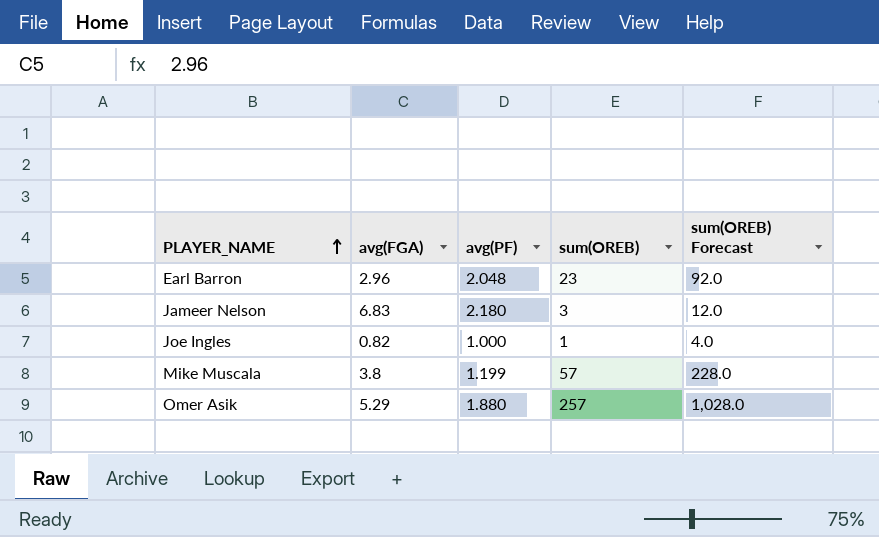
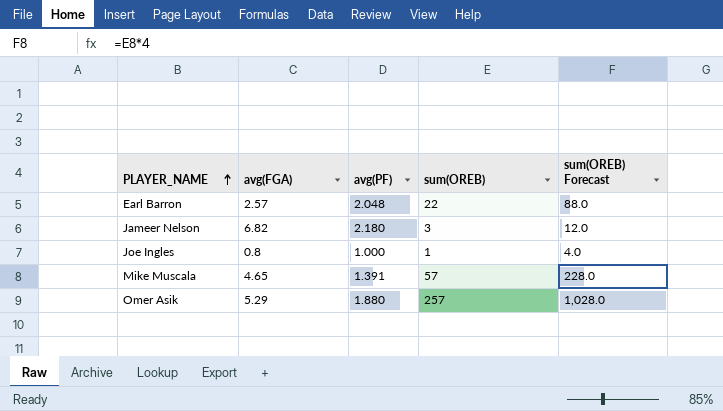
Earl Barron | avg(FGA): 2.96 -> 2.57
Earl Barron | sum(OREB): 23 -> 22
Earl Barron | sum(OREB) Forecast: 92.0 -> 88.0
Jameer Nelson | avg(FGA): 6.83 -> 6.82
Joe Ingles | avg(FGA): 0.82 -> 0.8
Mike Muscala | avg(FGA): 3.8 -> 4.65
Mike Muscala | avg(PF): 1.199 -> 1.391

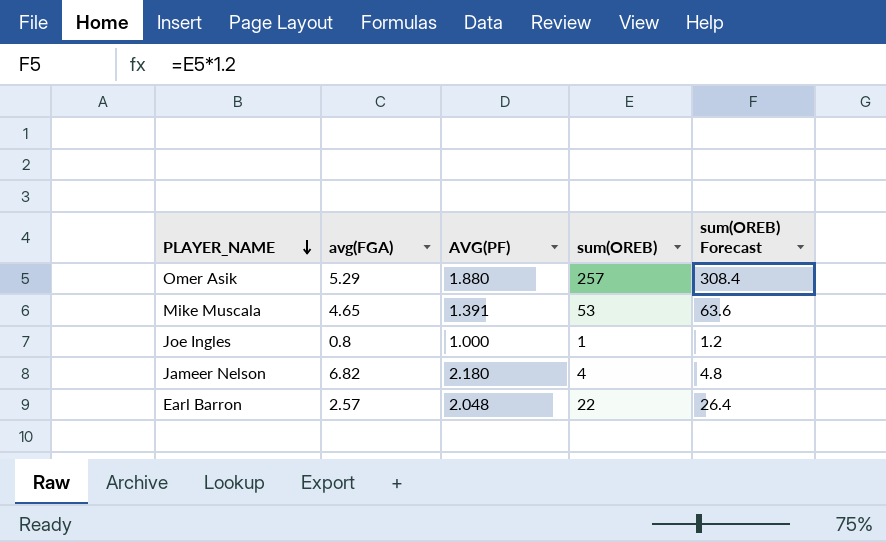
row order: PLAYER_NAME ascending -> PLAYER_NAME descending
column name: avg(PF) -> AVG(PF)
column sum(OREB) Forecast | formula: [sum(OREB)] * 4 -> [sum(OREB)] * 1.2
Mike Muscala | sum(OREB): 57 -> 53
Jameer Nelson | sum(OREB): 3 -> 4

